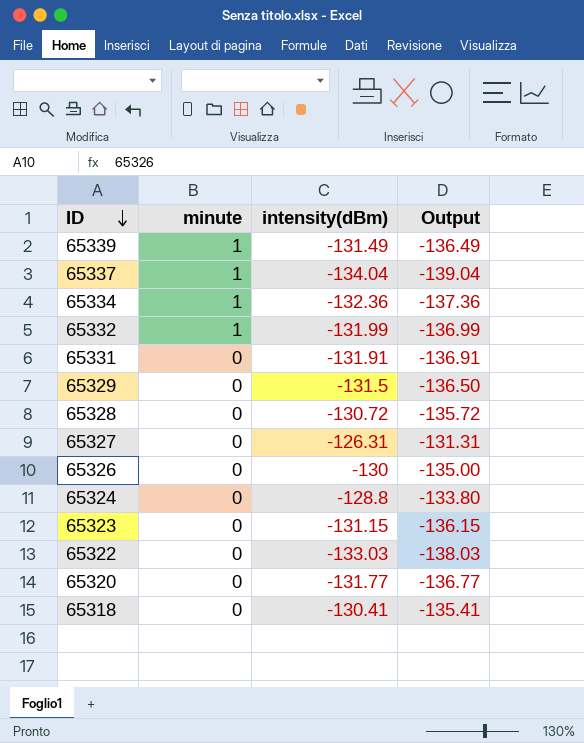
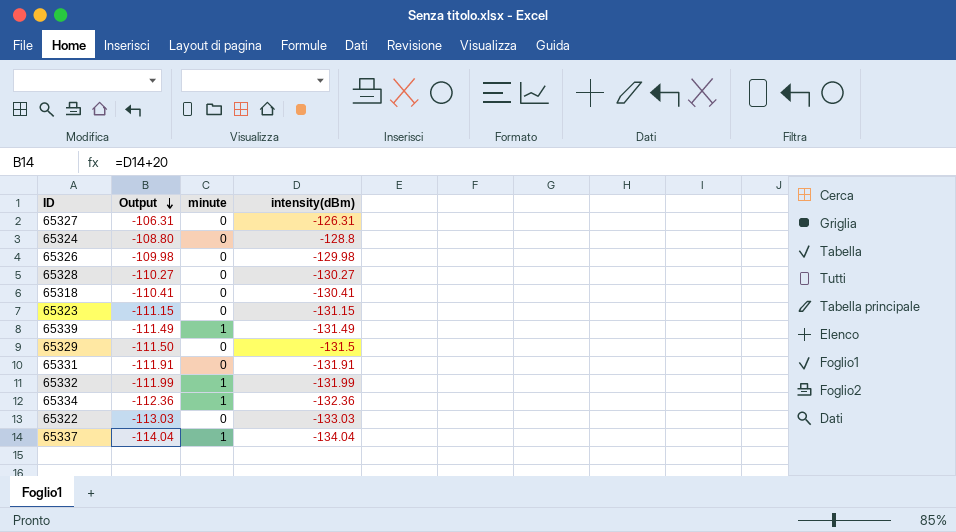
row order: ID descending -> Output descending
column Output | formula: [intensity(dBm)] - 5 -> [intensity(dBm)] + 20
column Output | position: 4 -> 2
row 65320: 0 | -131.77 | -136.77 -> none
65326 | intensity(dBm): -130 -> -129.98
65328 | intensity(dBm): -130.72 -> -130.27

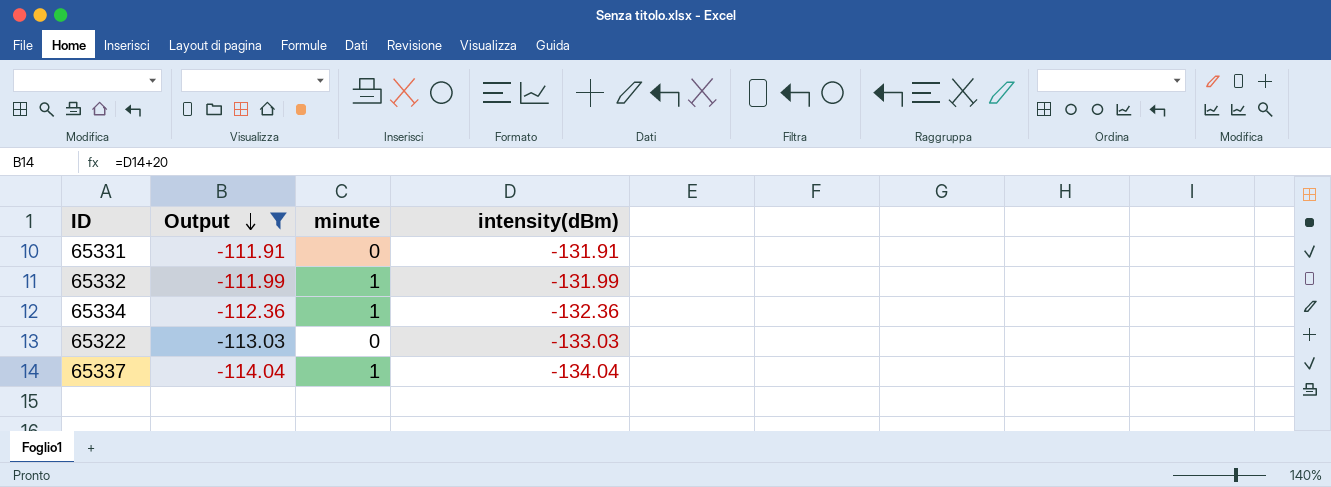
filter: none -> Output <= -111.91

